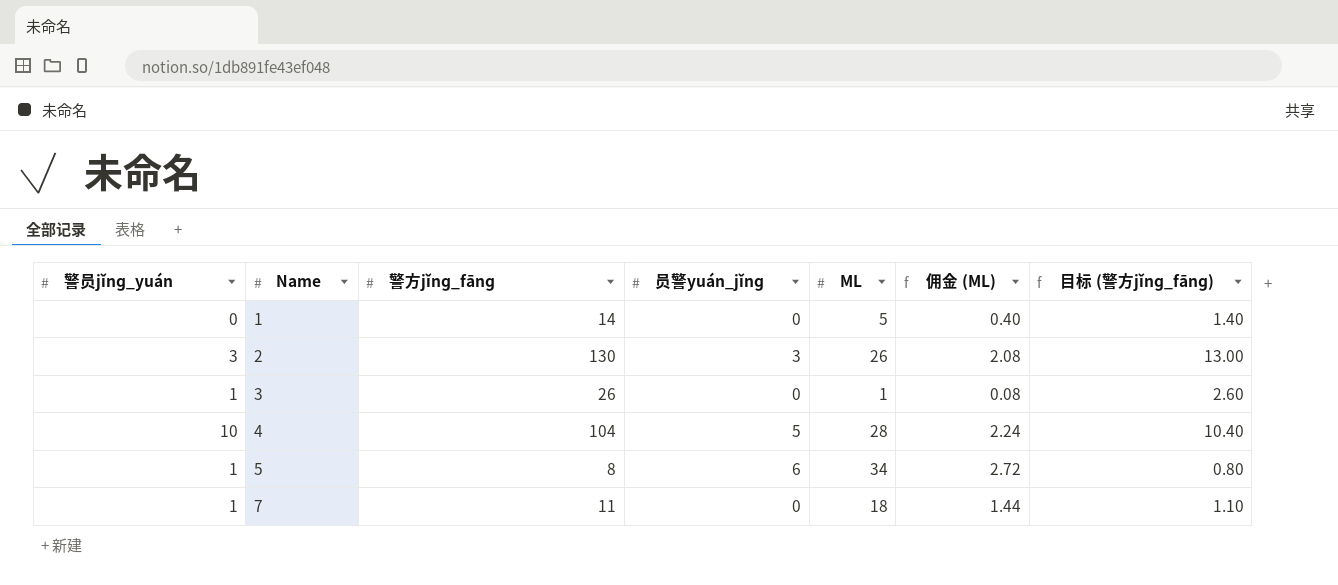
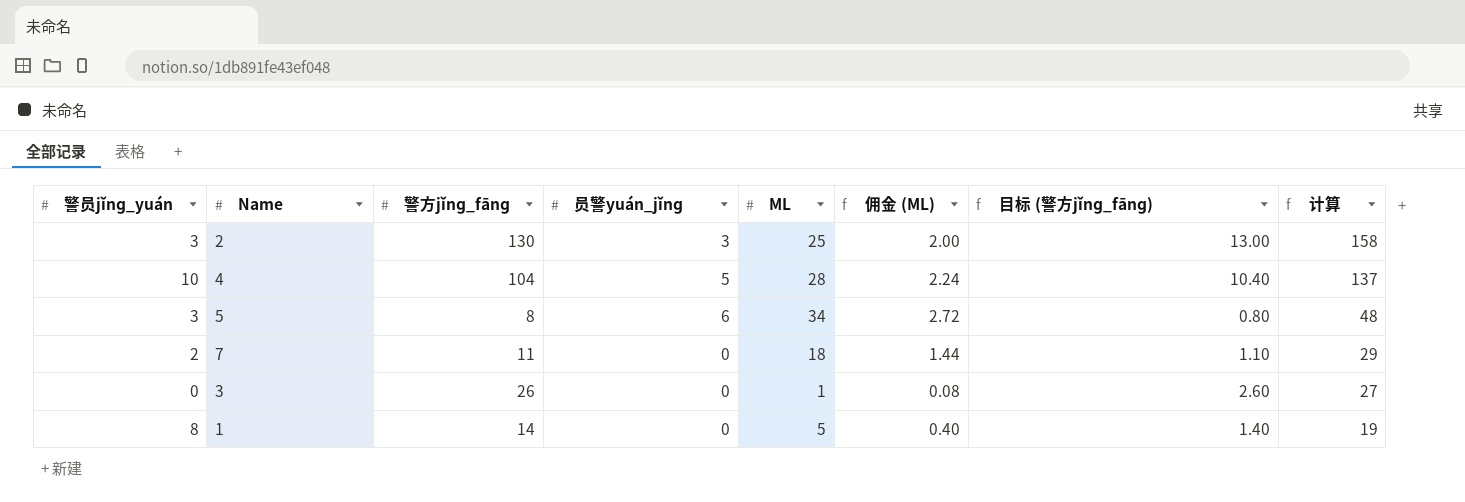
row order: Name ascending -> 计算 descending
column 计算 | formula: none -> [警方jǐnɡ_fānɡ] + [员警yuán_jǐnɡ] + [ML]
2 | ML: 26 -> 25
2 | 佣金 (ML): 2.08 -> 2.00
5 | 警员jǐnɡ_yuán: 1 -> 3
7 | 警员jǐnɡ_yuán: 1 -> 2
3 | 警员jǐnɡ_yuán: 1 -> 0
1 | 警员jǐnɡ_yuán: 0 -> 8

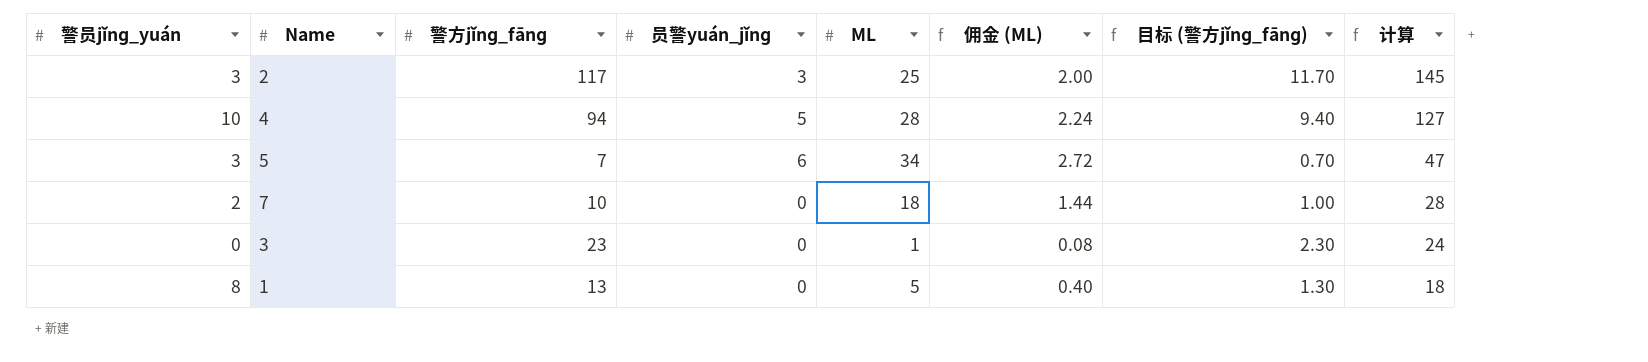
2 | 警方jǐnɡ_fānɡ: 130 -> 117
2 | 目标 (警方jǐnɡ_fānɡ): 13.00 -> 11.70
2 | 计算: 158 -> 145
4 | 警方jǐnɡ_fānɡ: 104 -> 94
4 | 目标 (警方jǐnɡ_fānɡ): 10.40 -> 9.40
4 | 计算: 137 -> 127
5 | 警方jǐnɡ_fānɡ: 8 -> 7
5 | 目标 (警方jǐnɡ_fānɡ): 0.80 -> 0.70
5 | 计算: 48 -> 47
7 | 警方jǐnɡ_fānɡ: 11 -> 10
7 | 目标 (警方jǐnɡ_fānɡ): 1.10 -> 1.00
7 | 计算: 29 -> 28
3 | 警方jǐnɡ_fānɡ: 26 -> 23
3 | 目标 (警方jǐnɡ_fānɡ): 2.60 -> 2.30
3 | 计算: 27 -> 24
1 | 警方jǐnɡ_fānɡ: 14 -> 13
1 | 目标 (警方jǐnɡ_fānɡ): 1.40 -> 1.30
1 | 计算: 19 -> 18

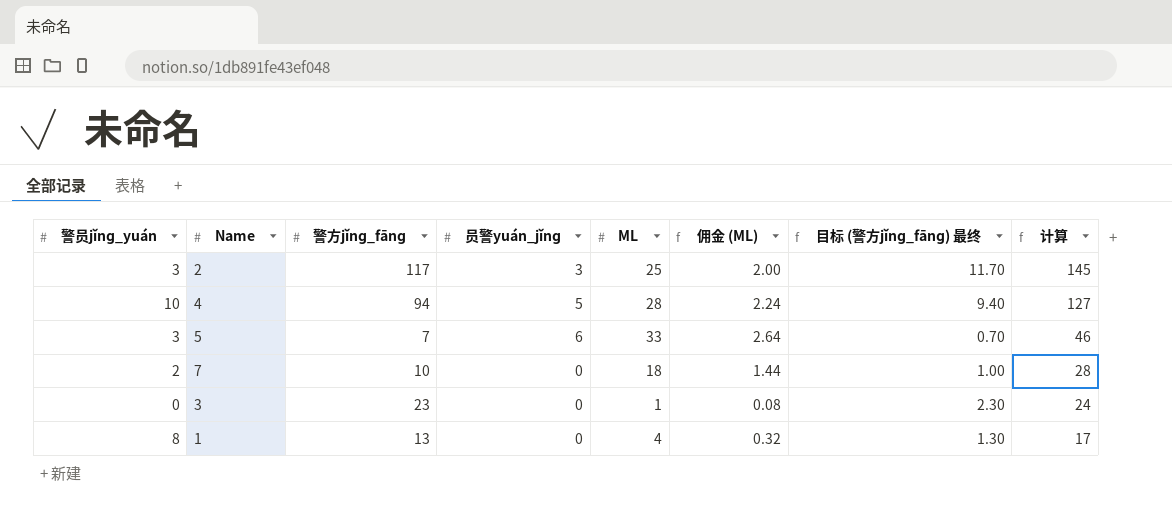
column name: 目标 (警方jǐnɡ_fānɡ) -> 目标 (警方jǐnɡ_fānɡ) 最终
5 | ML: 34 -> 33
5 | 佣金 (ML): 2.72 -> 2.64
5 | 计算: 47 -> 46
1 | ML: 5 -> 4
1 | 佣金 (ML): 0.40 -> 0.32
1 | 计算: 18 -> 17

